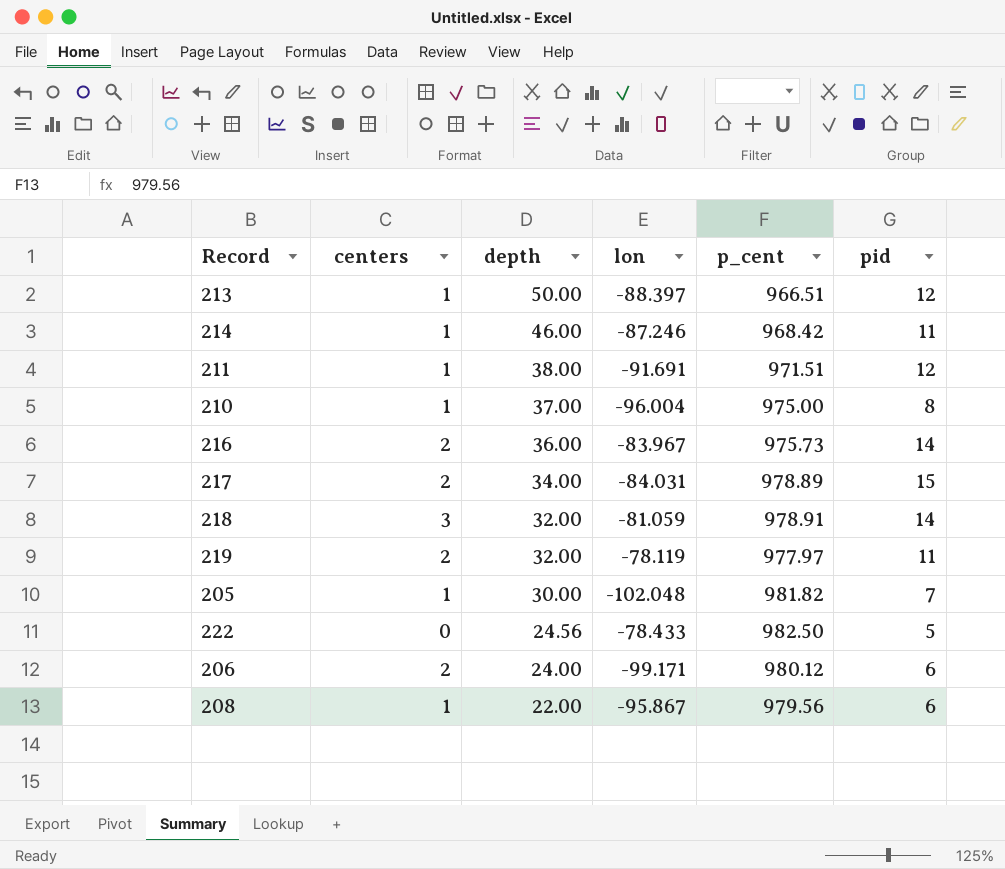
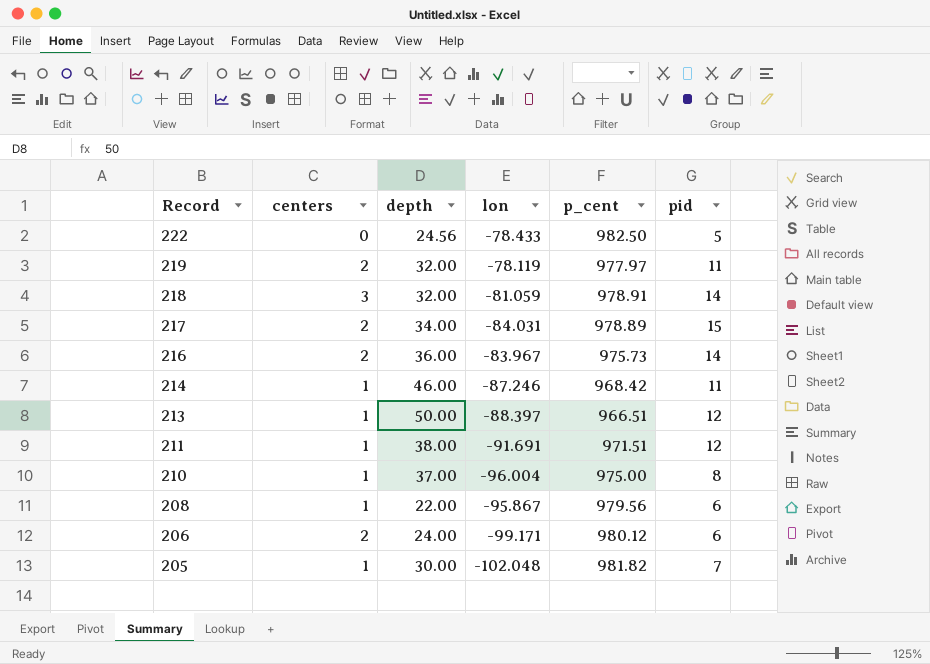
row order: depth descending -> Record descending

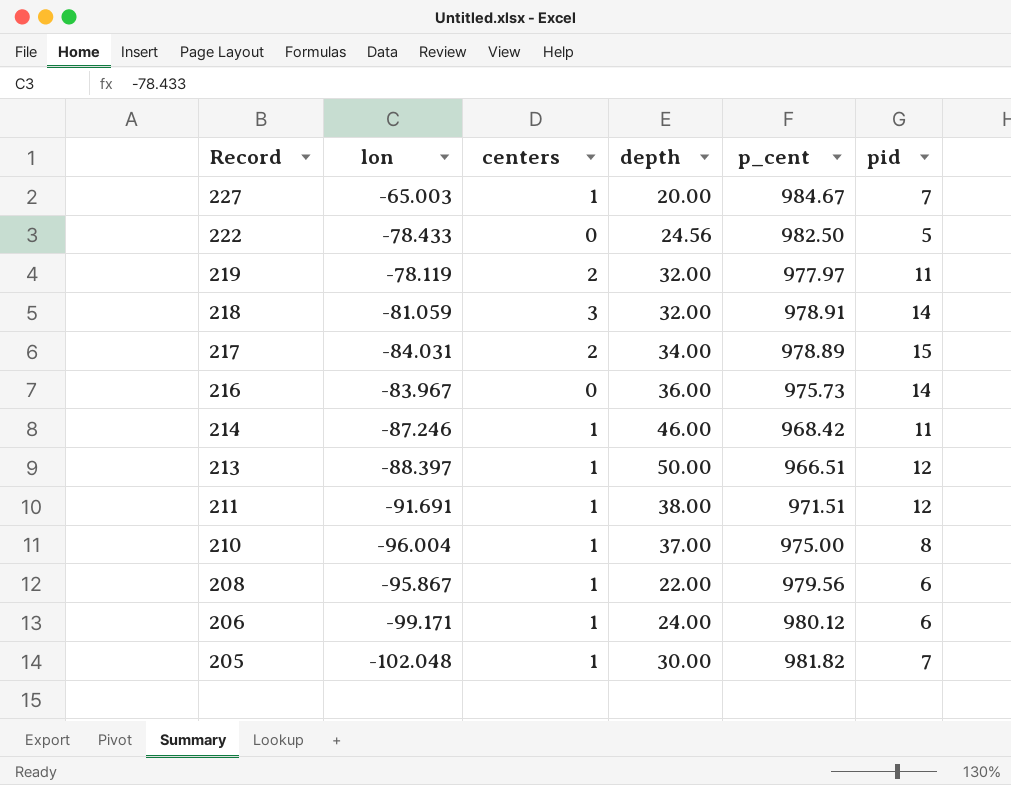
column lon | position: 4 -> 2
row 227: none -> -65.003 | 1 | 20.00 | 984.67 | 7
216 | centers: 2 -> 0
206 | centers: 2 -> 1

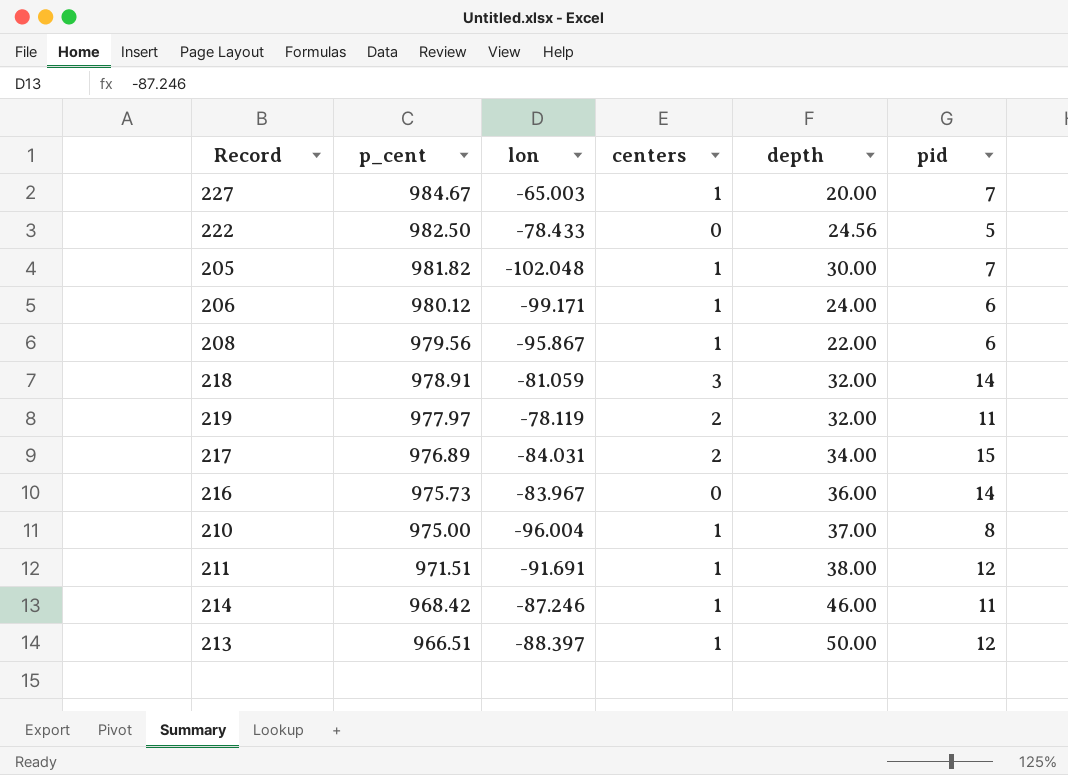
row order: Record descending -> p_cent descending
column p_cent | position: 5 -> 2
217 | p_cent: 978.89 -> 976.89

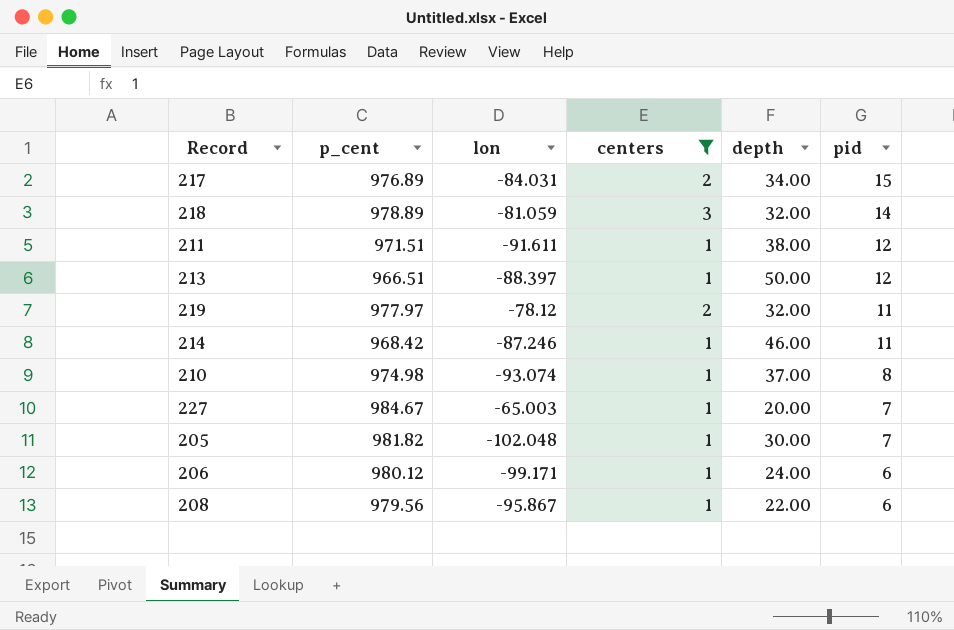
filter: none -> centers != 0
row order: p_cent descending -> pid descending
218 | p_cent: 978.91 -> 978.89
211 | lon: -91.691 -> -91.611
219 | lon: -78.119 -> -78.12
210 | p_cent: 975.00 -> 974.98
210 | lon: -96.004 -> -93.074

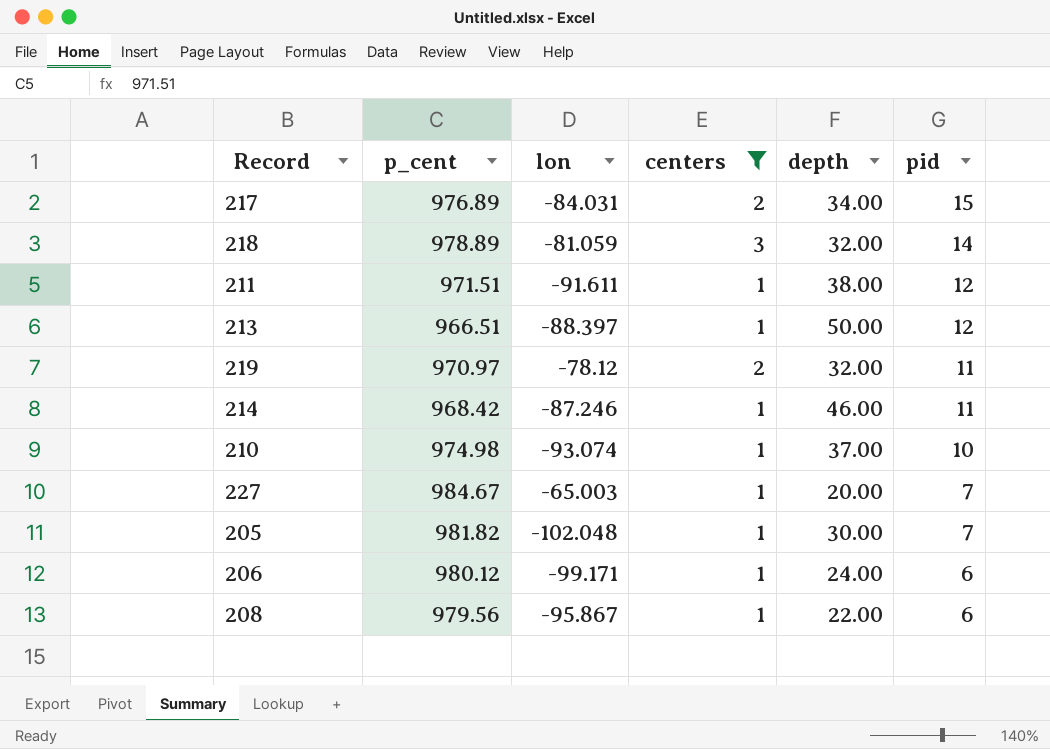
219 | p_cent: 977.97 -> 970.97
210 | pid: 8 -> 10

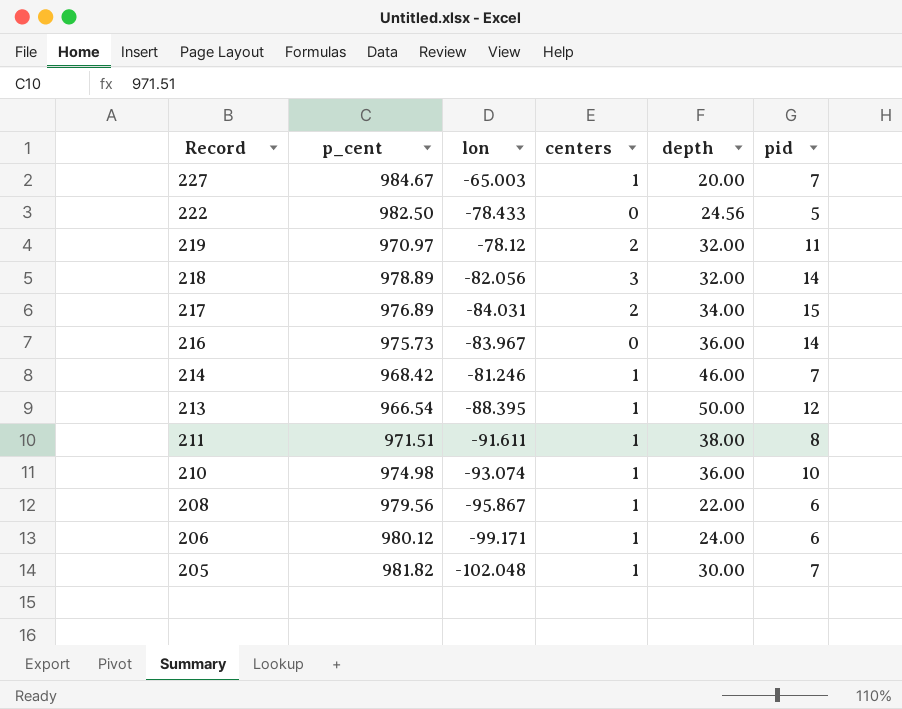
filter: centers != 0 -> none
row order: pid descending -> Record descending
218 | lon: -81.059 -> -82.056
214 | lon: -87.246 -> -81.246
214 | pid: 11 -> 7
213 | p_cent: 966.51 -> 966.54
213 | lon: -88.397 -> -88.395
211 | pid: 12 -> 8
210 | depth: 37.00 -> 36.00

